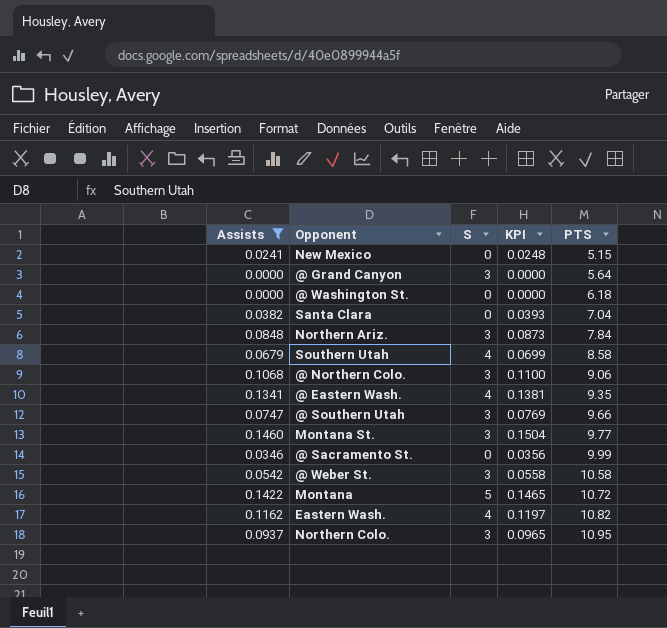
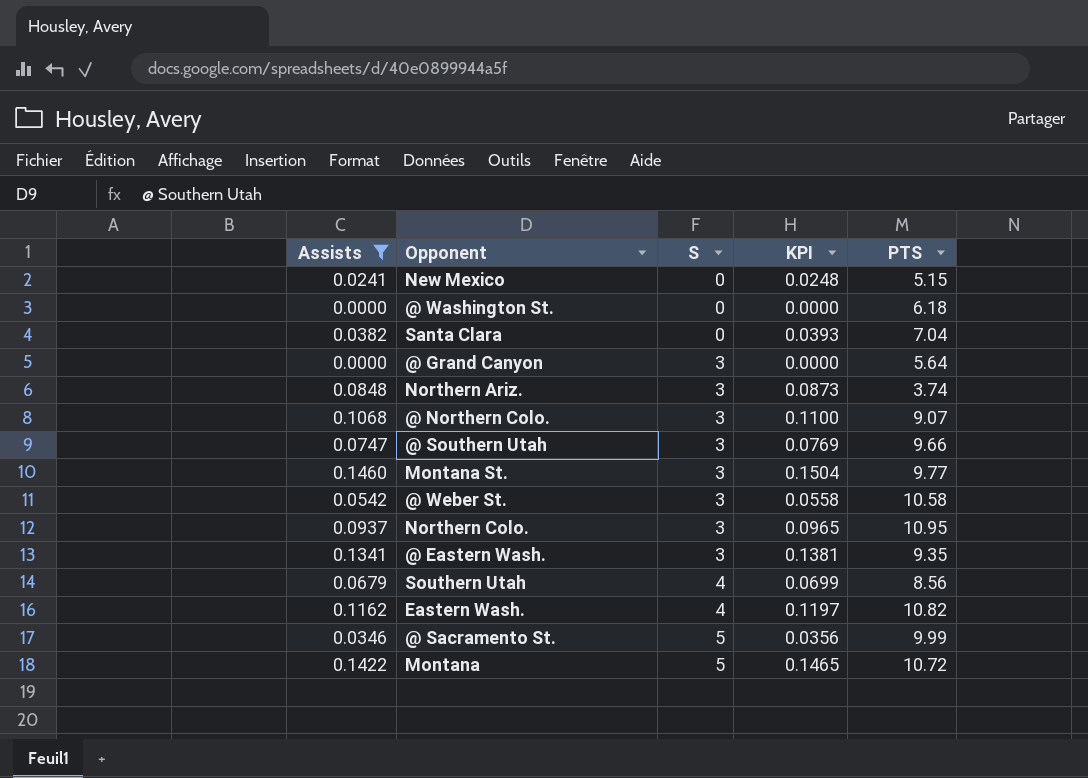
row order: PTS ascending -> S ascending
Northern Ariz. | PTS: 7.84 -> 3.74
@ Northern Colo. | PTS: 9.06 -> 9.07
@ Eastern Wash. | S: 4 -> 3
Southern Utah | PTS: 8.58 -> 8.56
@ Sacramento St. | S: 0 -> 5

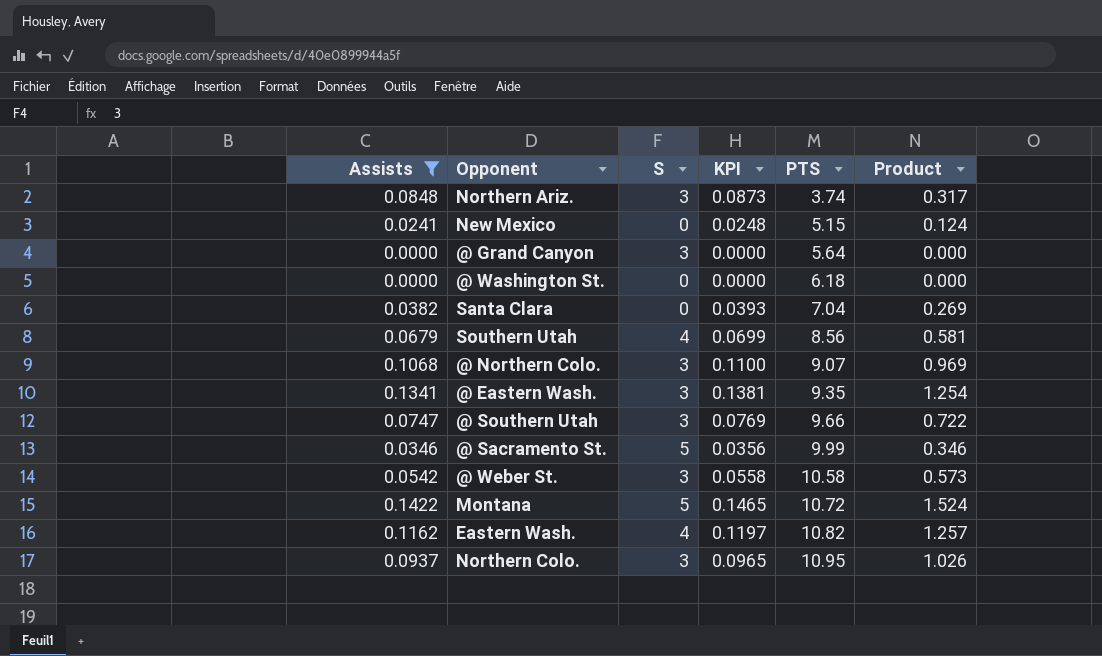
row order: S ascending -> PTS ascending
column Product | formula: none -> [Assists] * [PTS]
row Montana St.: 0.1460 | 3 | 0.1504 | 9.77 -> none

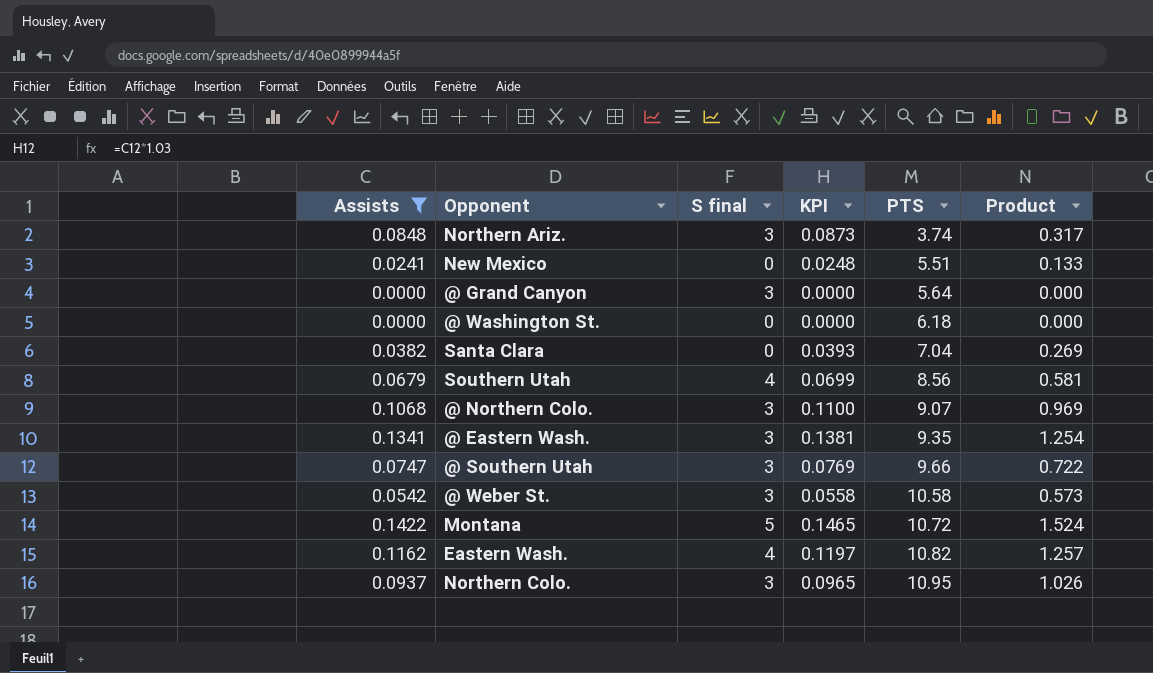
column name: S -> S final
row @ Sacramento St.: 0.0346 | 5 | 0.0356 | 9.99 | 0.346 -> none
New Mexico | PTS: 5.15 -> 5.51
New Mexico | Product: 0.124 -> 0.133

